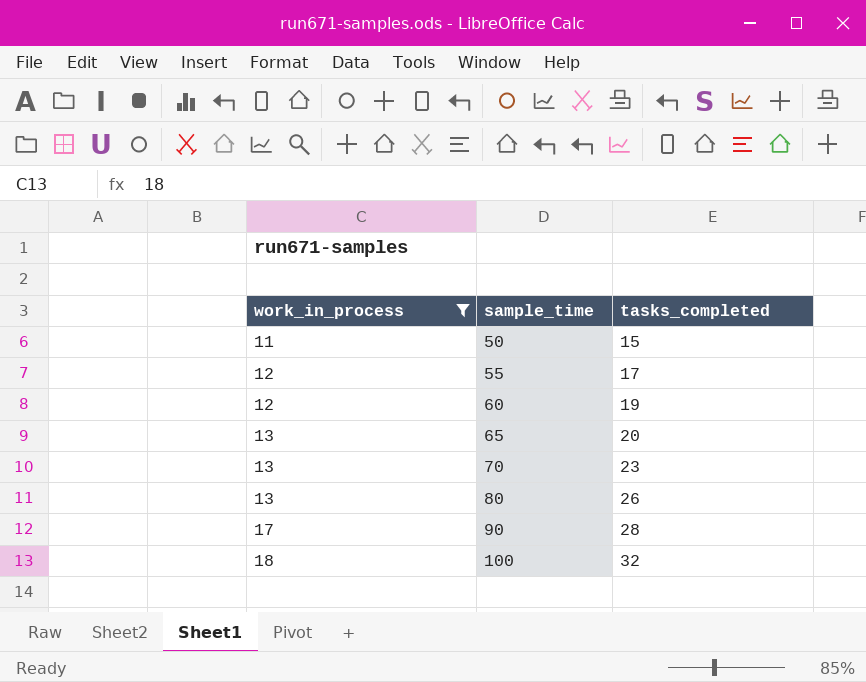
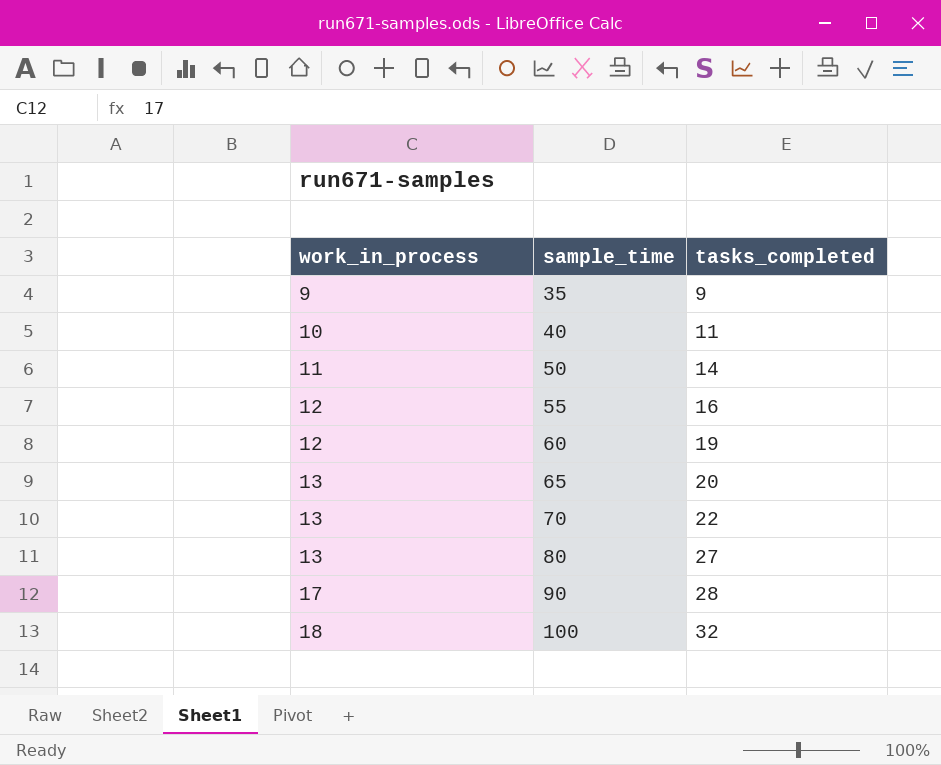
filter: work_in_process >= 11 -> none
50 | tasks_completed: 15 -> 14
55 | tasks_completed: 17 -> 16
70 | tasks_completed: 23 -> 22
80 | tasks_completed: 26 -> 27

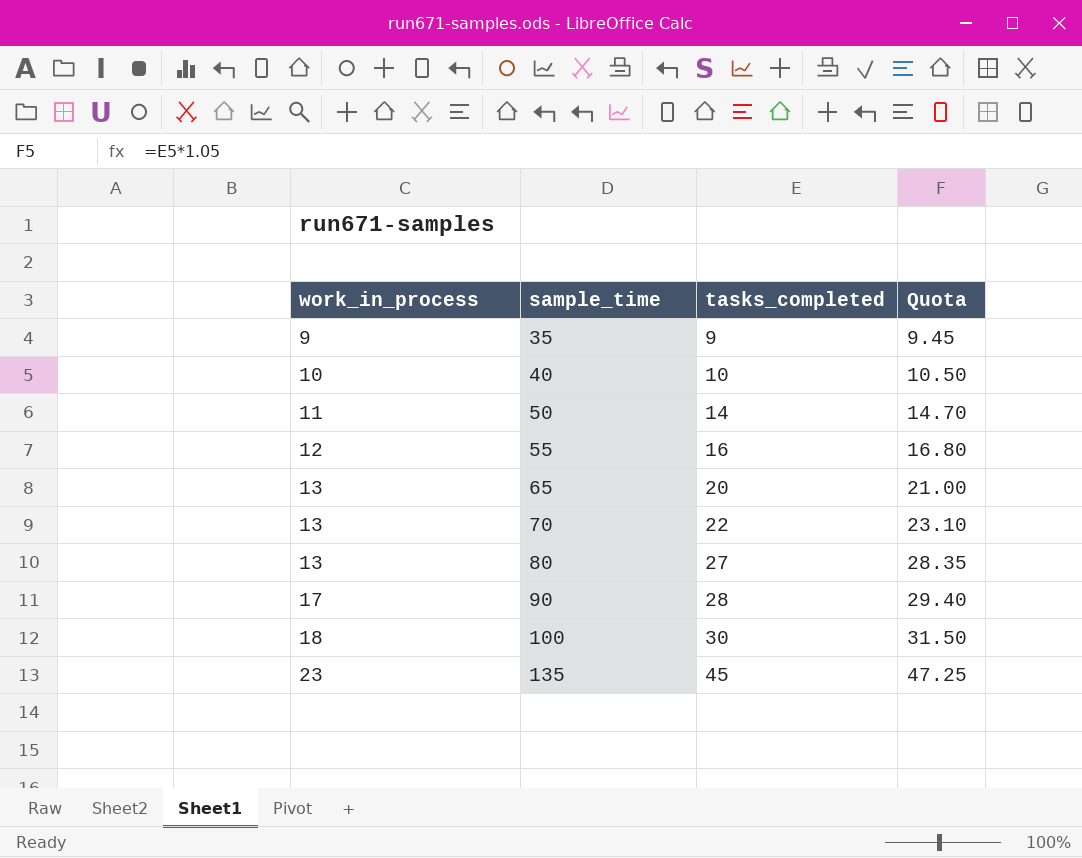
column Quota | formula: none -> [tasks_completed] * 1.05
row 60: 12 | 19 -> none
40 | tasks_completed: 11 -> 10
100 | tasks_completed: 32 -> 30
row 135: none -> 23 | 45 | 47.25

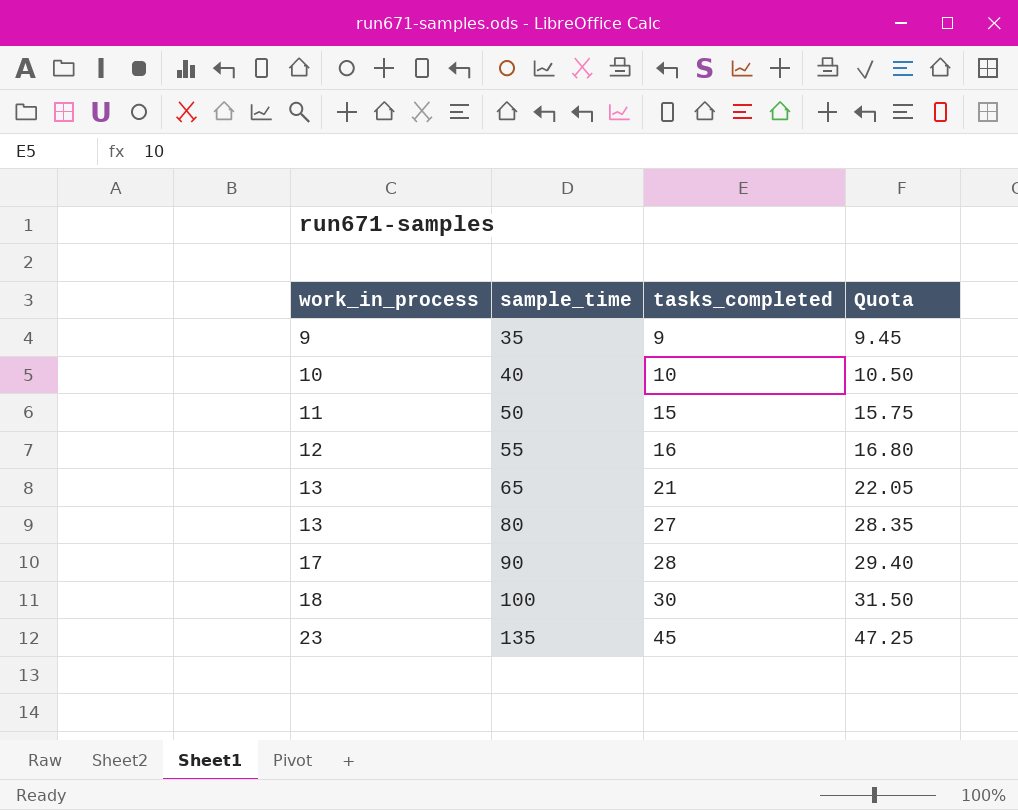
row 70: 13 | 22 | 23.10 -> none
50 | tasks_completed: 14 -> 15
50 | Quota: 14.70 -> 15.75
65 | tasks_completed: 20 -> 21
65 | Quota: 21.00 -> 22.05

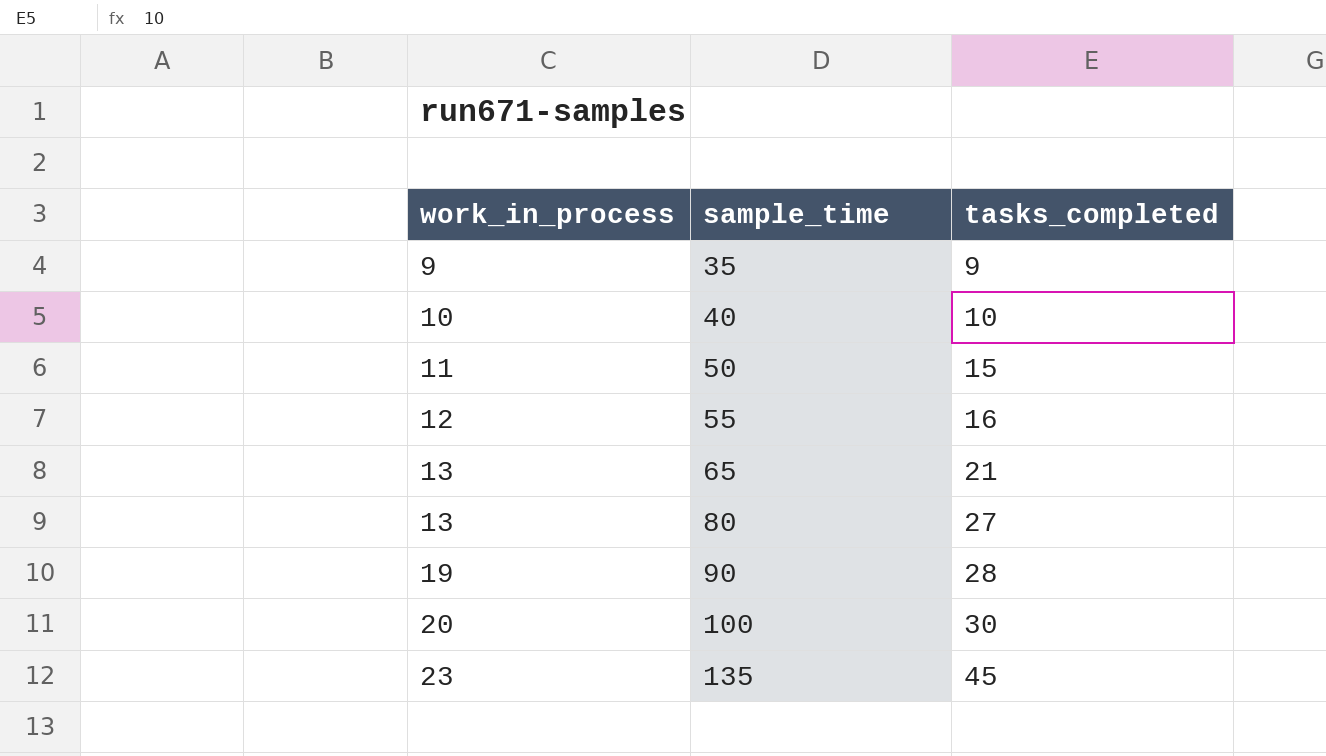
column Quota | formula: [tasks_completed] * 1.05 -> none
90 | work_in_process: 17 -> 19
100 | work_in_process: 18 -> 20

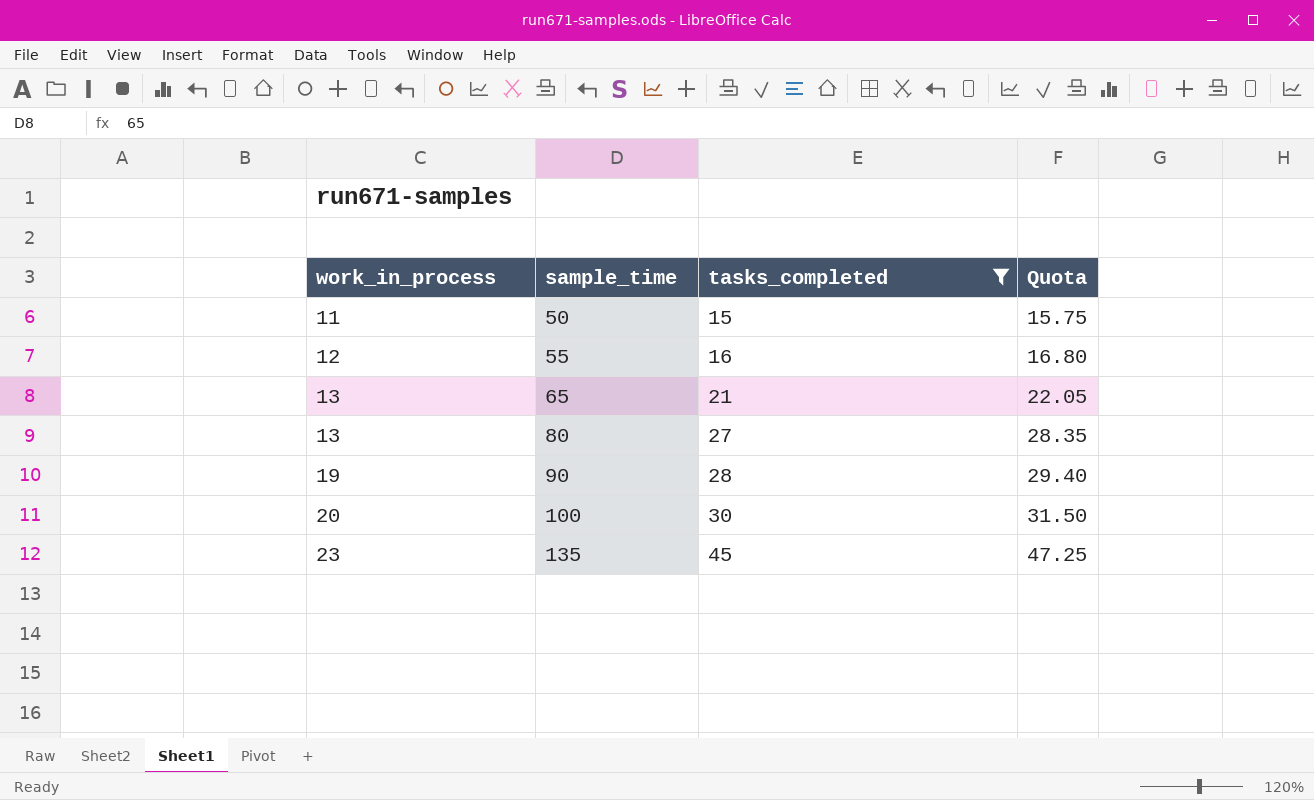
filter: none -> tasks_completed >= 15
column Quota | formula: none -> [tasks_completed] * 1.05

